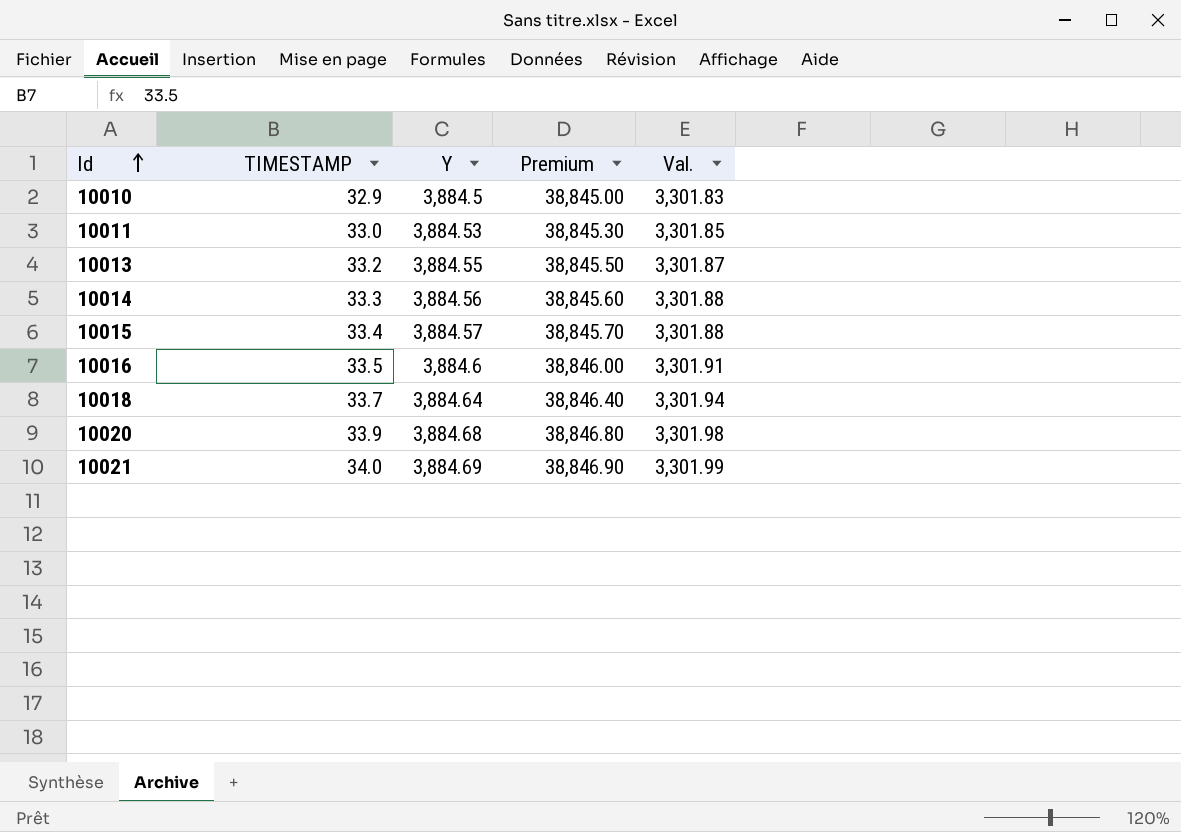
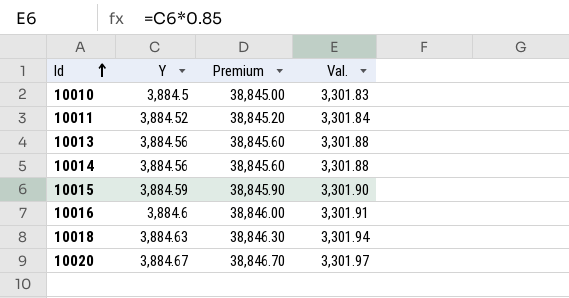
column TIMESTAMP | position: 2 -> none
row 10021: 34.0 | 3,884.69 | 38,846.90 | 3,301.99 -> none
10011 | Y: 3,884.53 -> 3,884.52
10011 | Premium: 38,845.30 -> 38,845.20
10011 | Val.: 3,301.85 -> 3,301.84
10013 | Y: 3,884.55 -> 3,884.56
10013 | Premium: 38,845.50 -> 38,845.60
10013 | Val.: 3,301.87 -> 3,301.88
10015 | Y: 3,884.57 -> 3,884.59
10015 | Premium: 38,845.70 -> 38,845.90
10015 | Val.: 3,301.88 -> 3,301.90
10018 | Y: 3,884.64 -> 3,884.63
10018 | Premium: 38,846.40 -> 38,846.30
10020 | Y: 3,884.68 -> 3,884.67
10020 | Premium: 38,846.80 -> 38,846.70
10020 | Val.: 3,301.98 -> 3,301.97

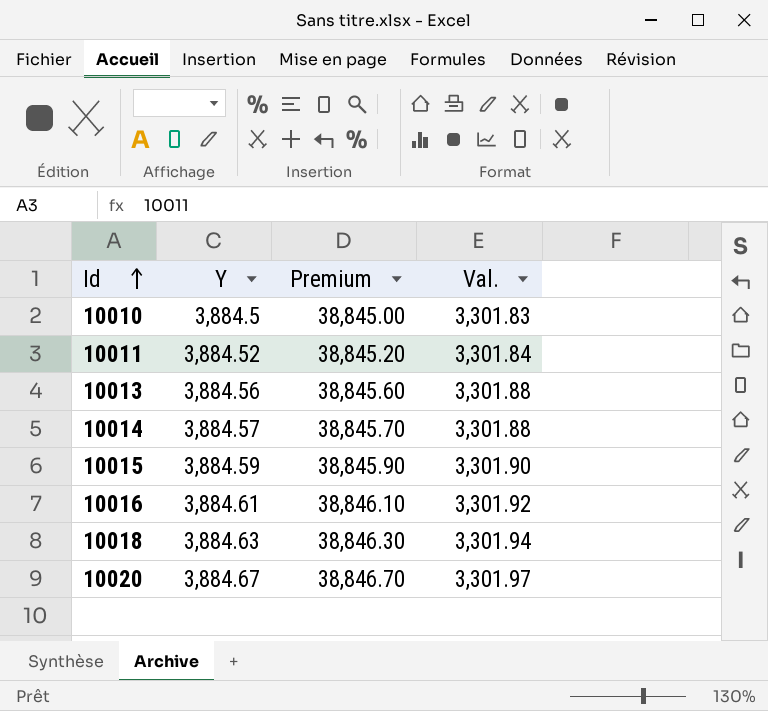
10014 | Y: 3,884.56 -> 3,884.57
10014 | Premium: 38,845.60 -> 38,845.70
10016 | Y: 3,884.6 -> 3,884.61
10016 | Premium: 38,846.00 -> 38,846.10
10016 | Val.: 3,301.91 -> 3,301.92

